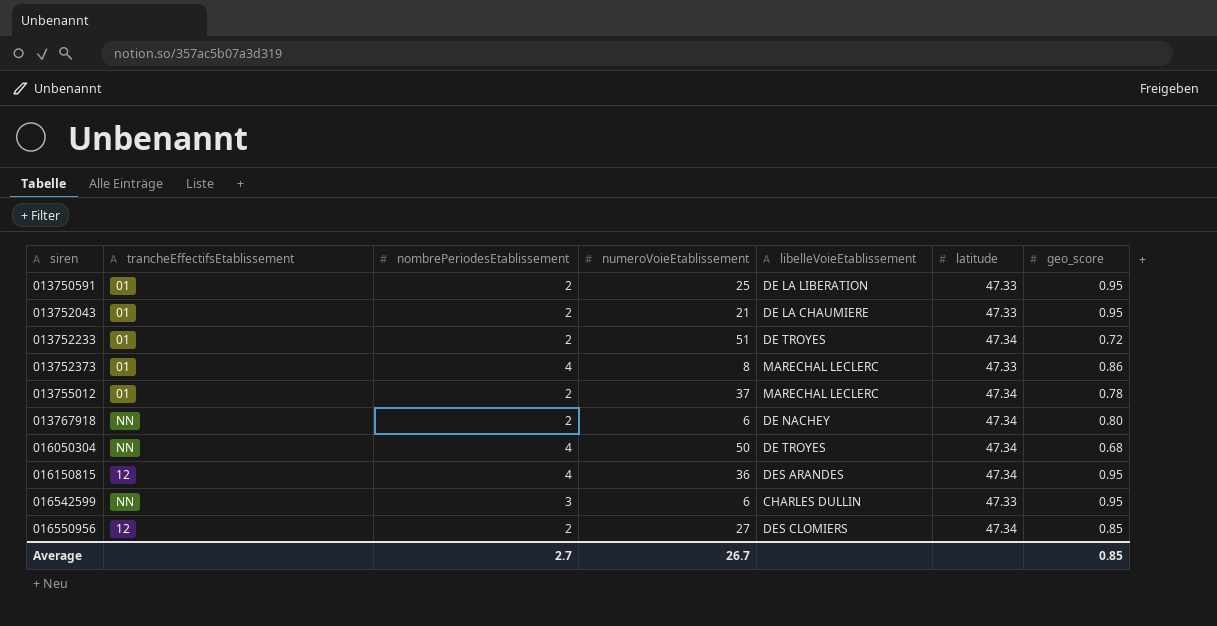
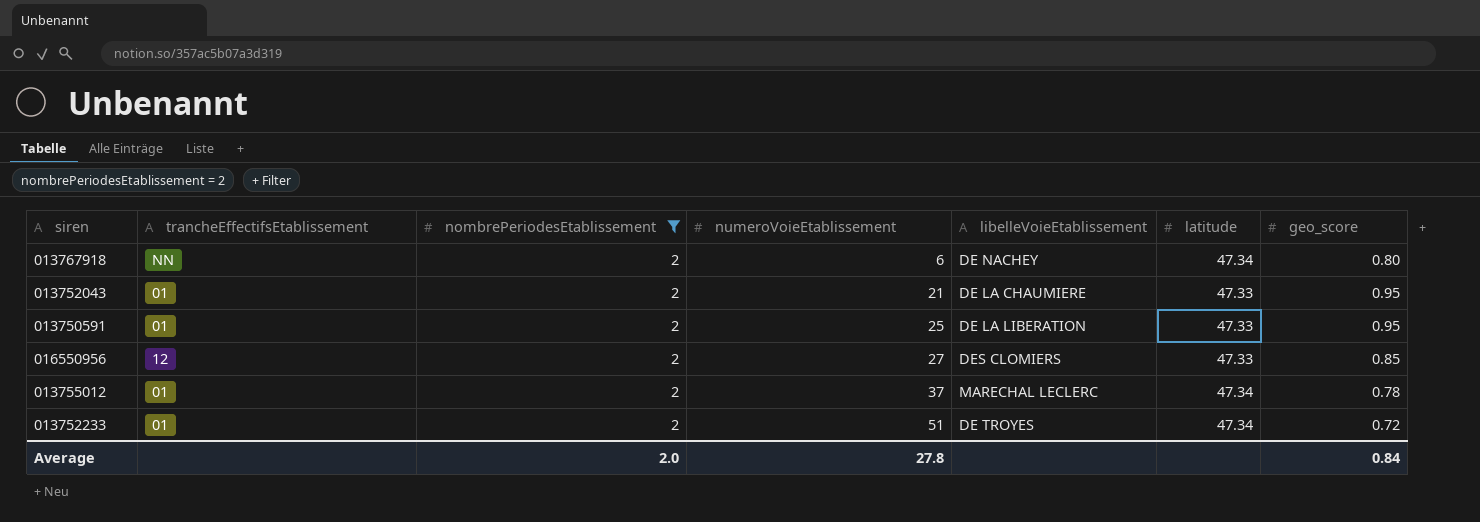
filter: none -> nombrePeriodesEtablissement = 2
row order: siren ascending -> numeroVoieEtablissement ascending
016550956 | latitude: 47.34 -> 47.33
Average | nombrePeriodesEtablissement: 2.7 -> 2.0
Average | numeroVoieEtablissement: 26.7 -> 27.8
Average | geo_score: 0.85 -> 0.84

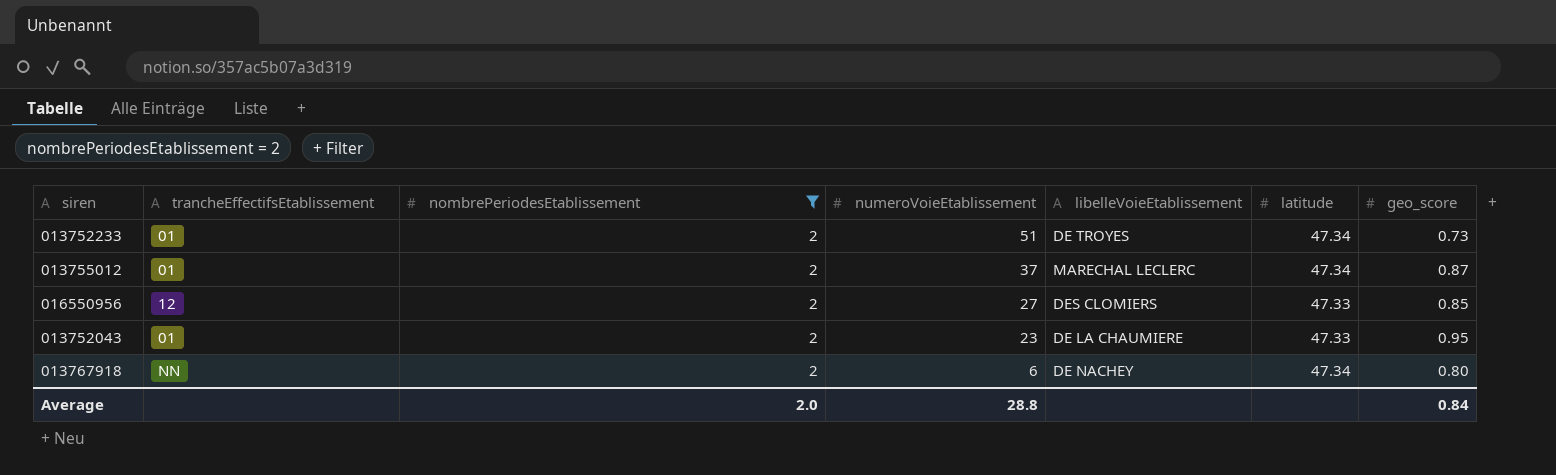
row order: numeroVoieEtablissement ascending -> numeroVoieEtablissement descending
row 013750591: 01 | 2 | 25 | DE LA LIBERATION | 47.33 | 0.95 -> none
013752233 | geo_score: 0.72 -> 0.73
013755012 | geo_score: 0.78 -> 0.87
013752043 | numeroVoieEtablissement: 21 -> 23
Average | numeroVoieEtablissement: 27.8 -> 28.8

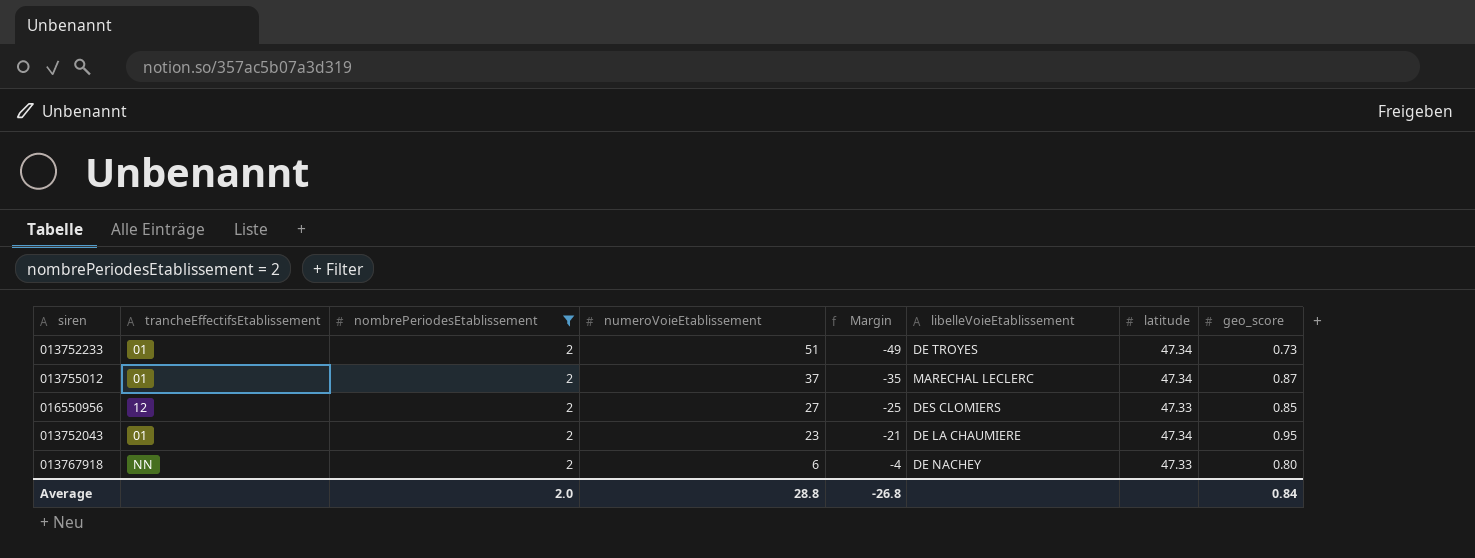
column Margin | formula: none -> [nombrePeriodesEtablissement] - [numeroVoieEtablissement]
013752043 | latitude: 47.33 -> 47.34
013767918 | latitude: 47.34 -> 47.33

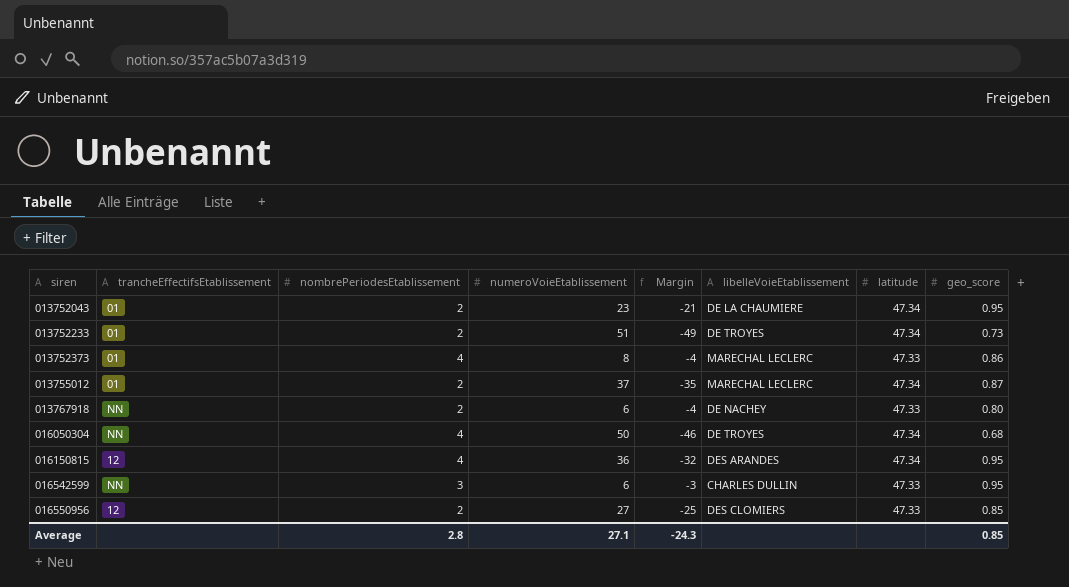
filter: nombrePeriodesEtablissement = 2 -> none
row order: numeroVoieEtablissement descending -> siren ascending
Average | nombrePeriodesEtablissement: 2.0 -> 2.8
Average | numeroVoieEtablissement: 28.8 -> 27.1
Average | Margin: -26.8 -> -24.3
Average | geo_score: 0.84 -> 0.85

